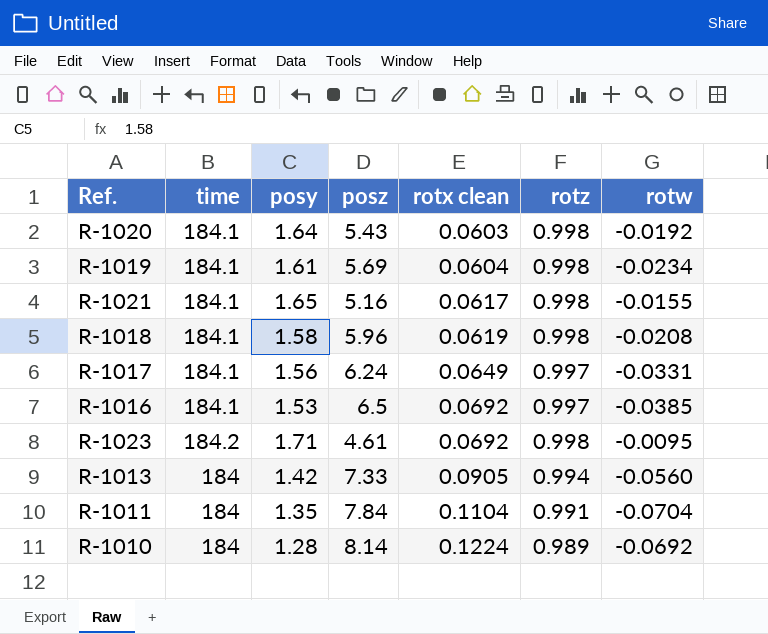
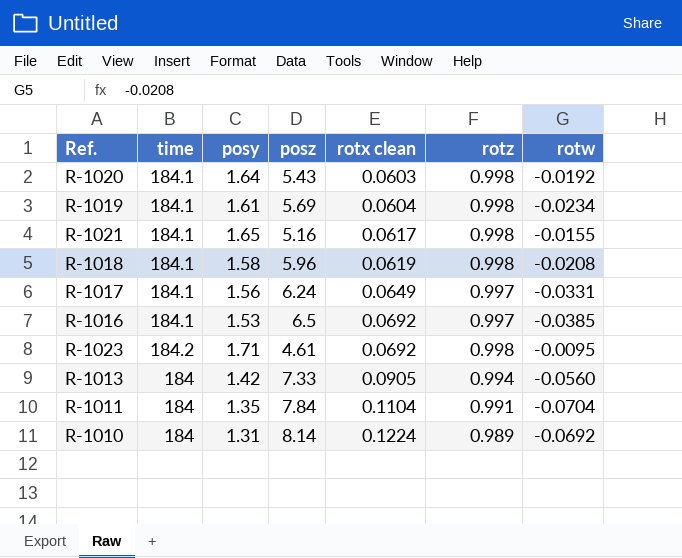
R-1010 | posy: 1.28 -> 1.31

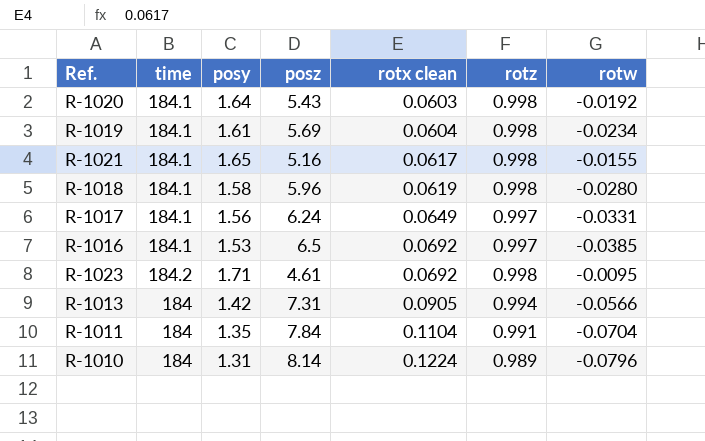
R-1018 | rotw: -0.0208 -> -0.0280
R-1013 | posz: 7.33 -> 7.31
R-1013 | rotw: -0.0560 -> -0.0566
R-1010 | rotw: -0.0692 -> -0.0796

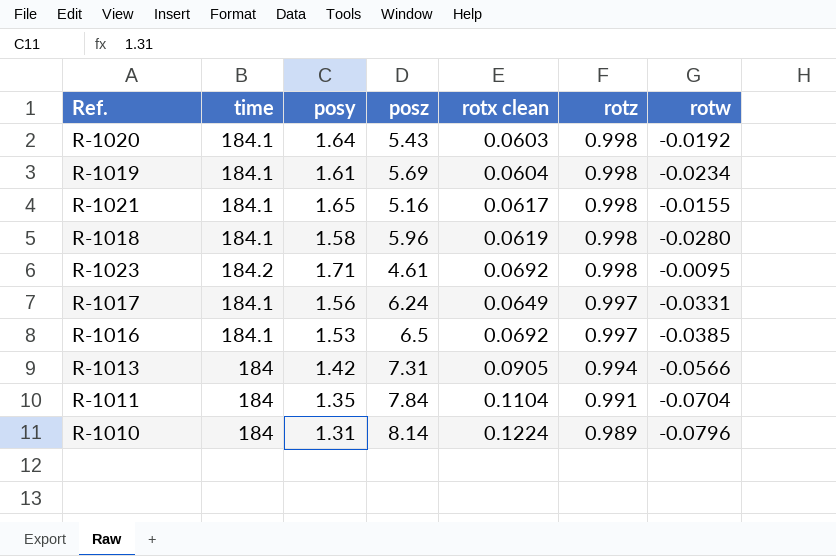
row order: rotx clean ascending -> rotz descending

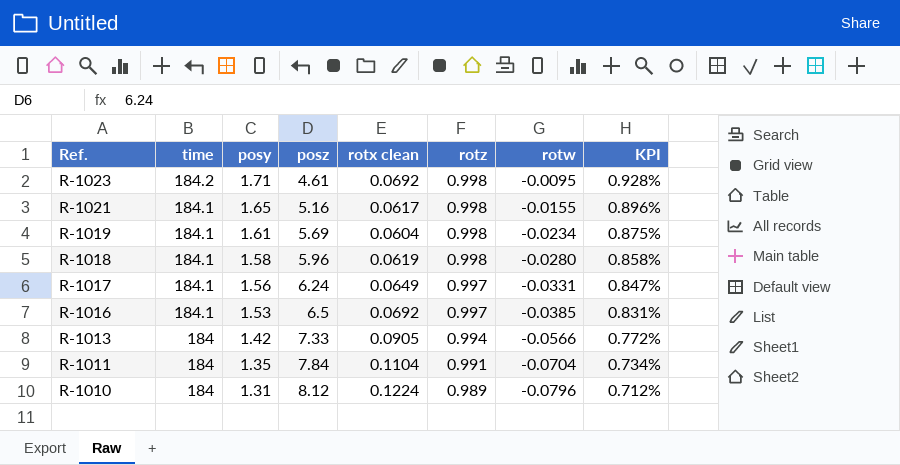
row order: rotz descending -> Ref. descending
column KPI | formula: none -> [posy] / [time]
row R-1020: 184.1 | 1.64 | 5.43 | 0.0603 | 0.998 | -0.0192 -> none
R-1013 | posz: 7.31 -> 7.33
R-1010 | posz: 8.14 -> 8.12

